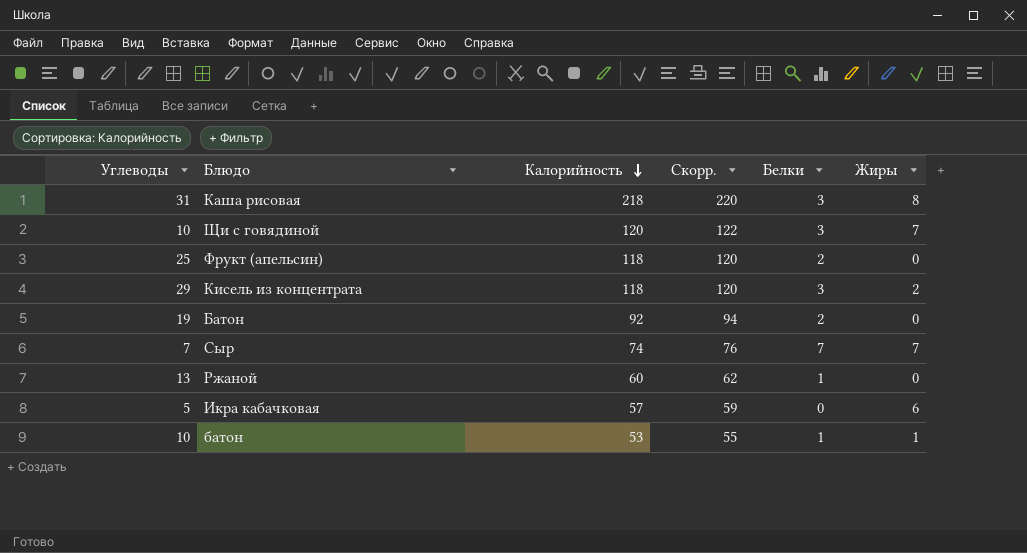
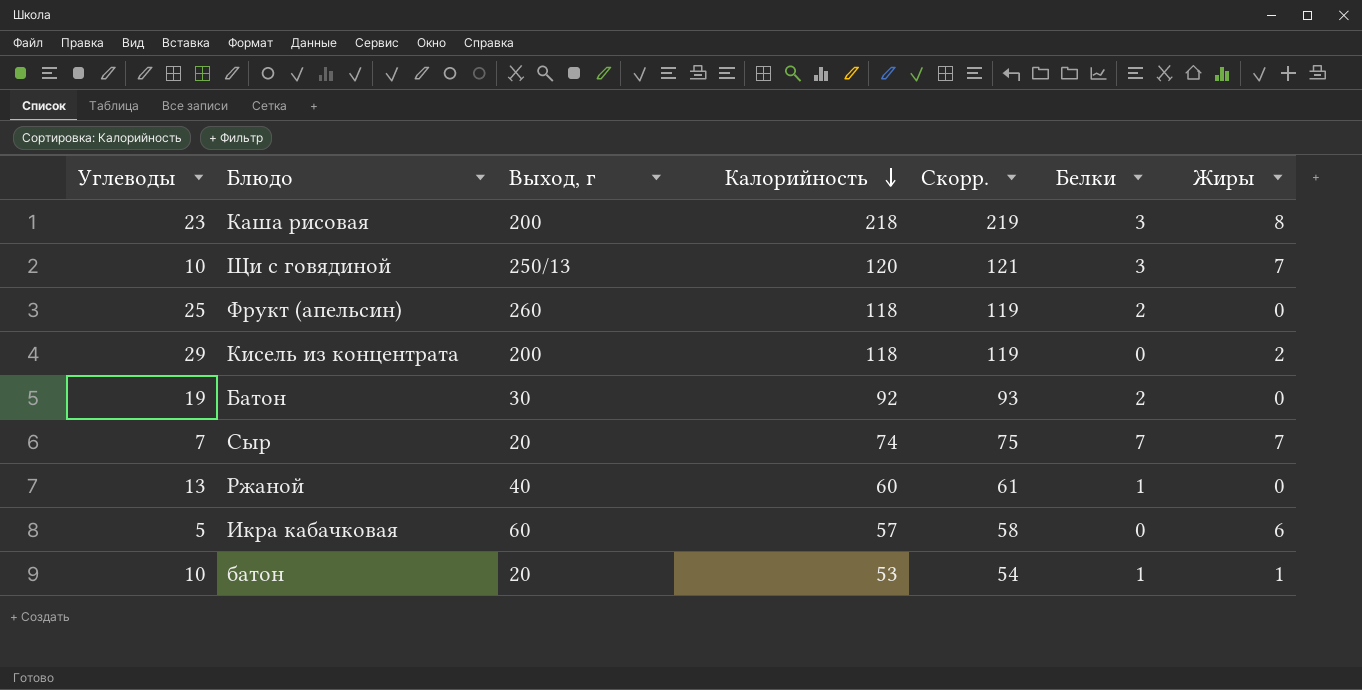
column Выход, г | position: none -> 3
column Скорр. | formula: [Калорийность] + 2 -> [Калорийность] + 1
Каша рисовая | Углеводы: 31 -> 23
Кисель из концентрата | Белки: 3 -> 0

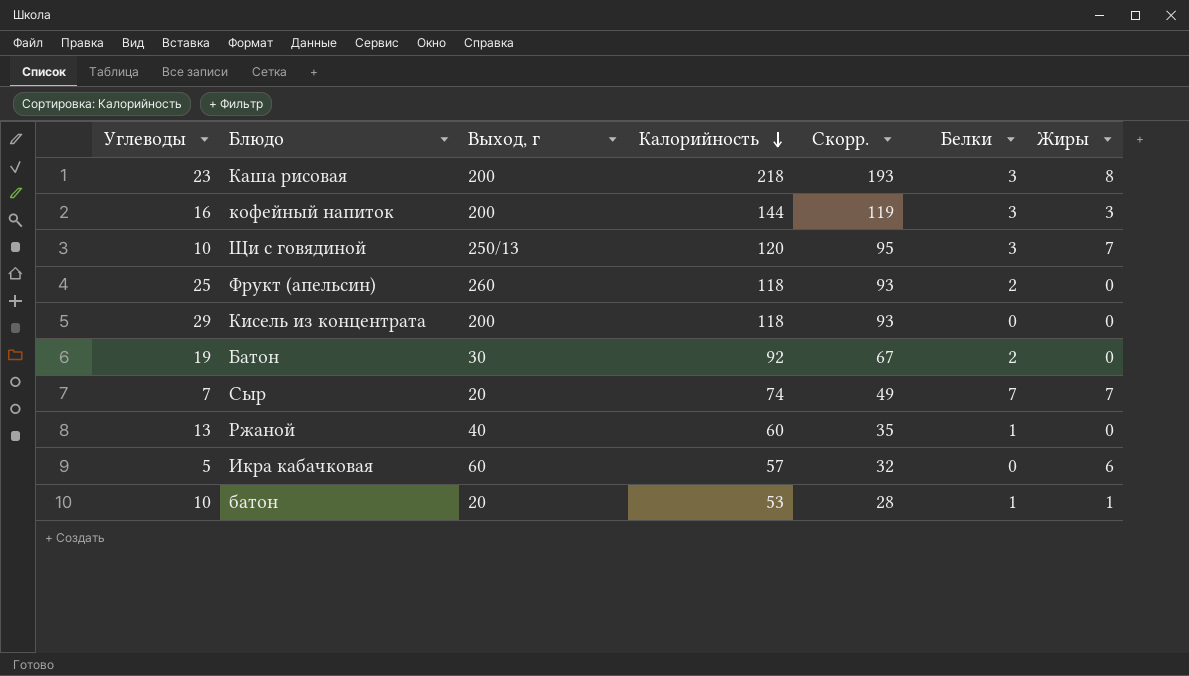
column Скорр. | formula: [Калорийность] + 1 -> [Калорийность] - 25
row кофейный напиток: none -> 16 | 200 | 144 | 119 | 3 | 3
Кисель из концентрата | Жиры: 2 -> 0

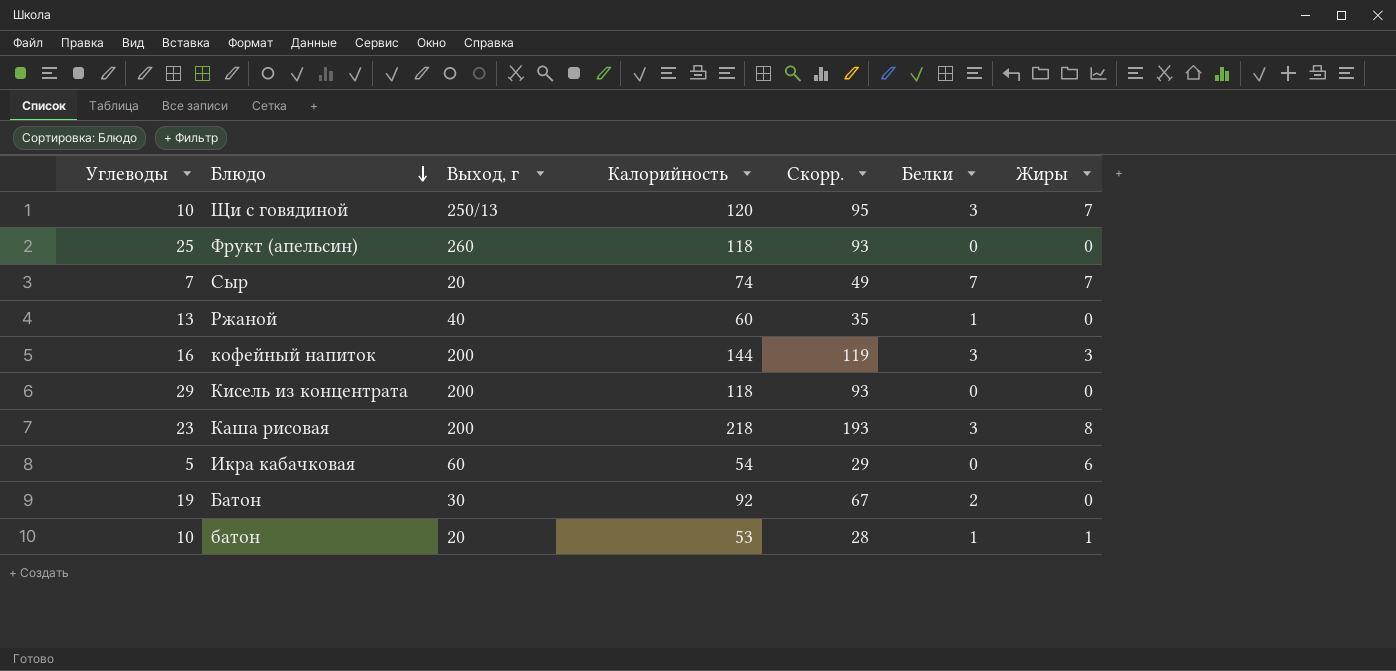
row order: Калорийность descending -> Блюдо descending
Фрукт (апельсин) | Белки: 2 -> 0
Икра кабачковая | Калорийность: 57 -> 54
Икра кабачковая | Скорр.: 32 -> 29

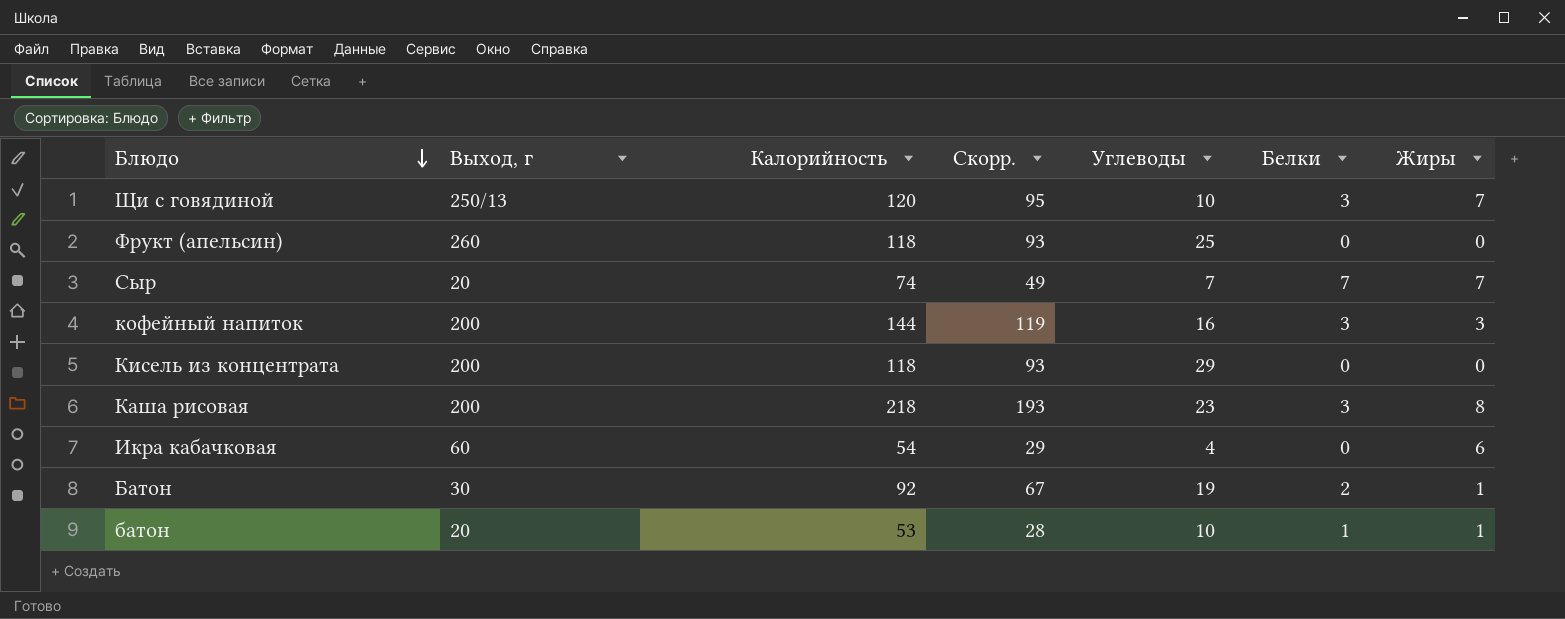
column Углеводы | position: 1 -> 5
row Ржаной: 13 | 40 | 60 | 35 | 1 | 0 -> none
Икра кабачковая | Углеводы: 5 -> 4
Батон | Жиры: 0 -> 1

